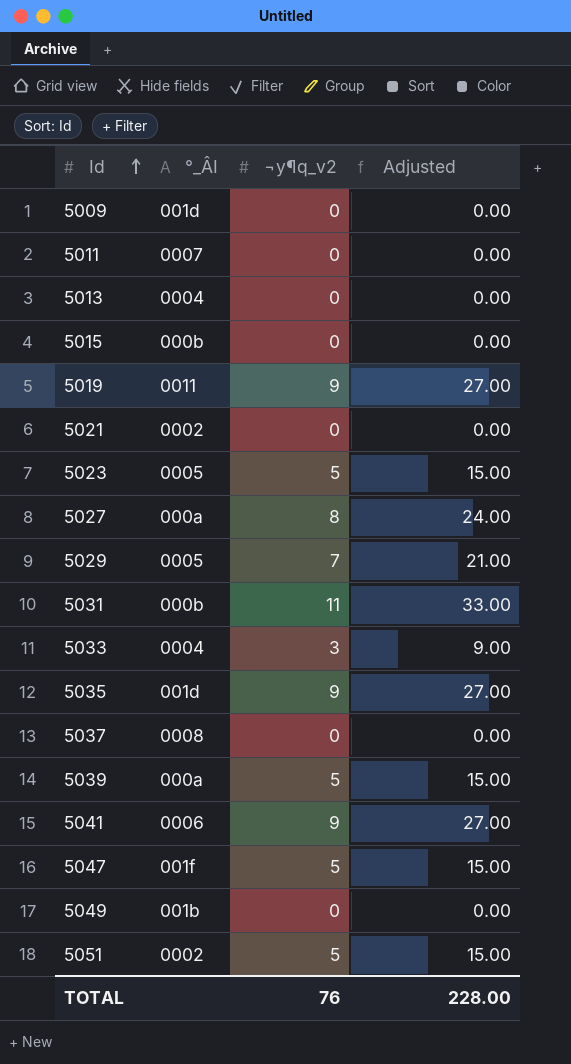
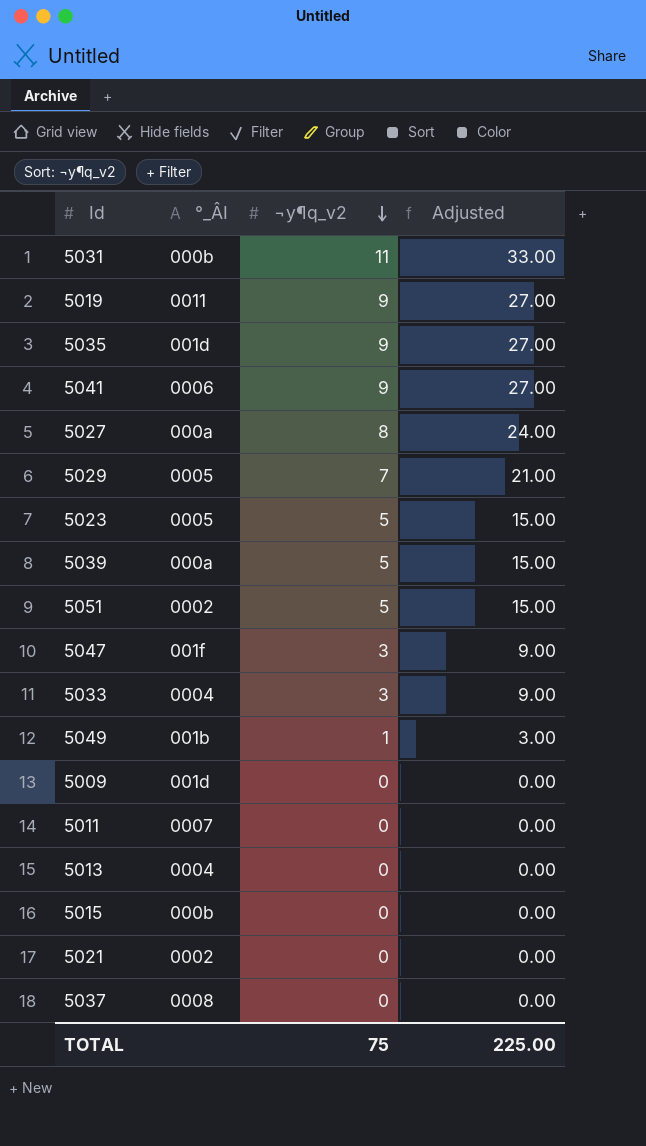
row order: Id ascending -> ¬y¶q_v2 descending
5047 | ¬y¶q_v2: 5 -> 3
5047 | Adjusted: 15.00 -> 9.00
5049 | ¬y¶q_v2: 0 -> 1
5049 | Adjusted: 0.00 -> 3.00
TOTAL | ¬y¶q_v2: 76 -> 75
TOTAL | Adjusted: 228.00 -> 225.00

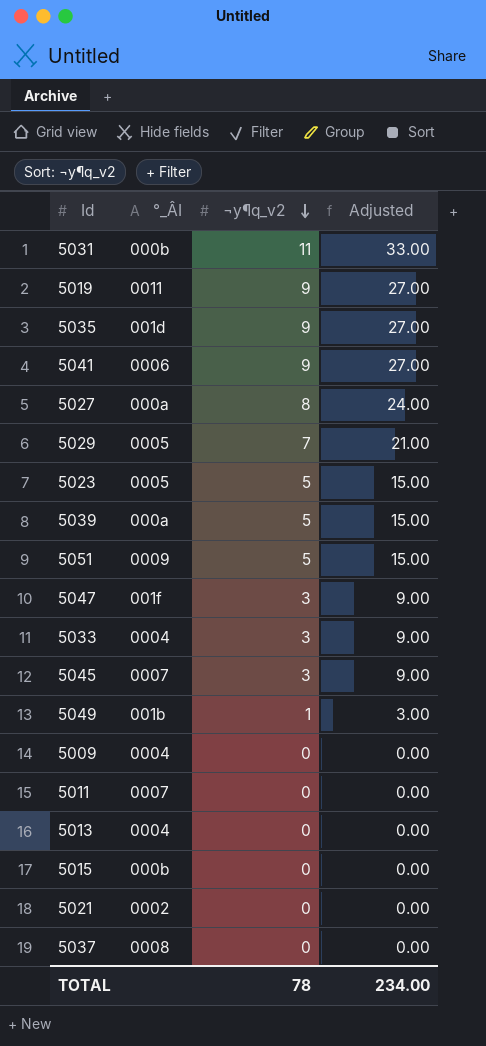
5051 | °_ÂI: 0002 -> 0009
row 5045: none -> 0007 | 3 | 9.00
5009 | °_ÂI: 001d -> 0004
TOTAL | ¬y¶q_v2: 75 -> 78
TOTAL | Adjusted: 225.00 -> 234.00

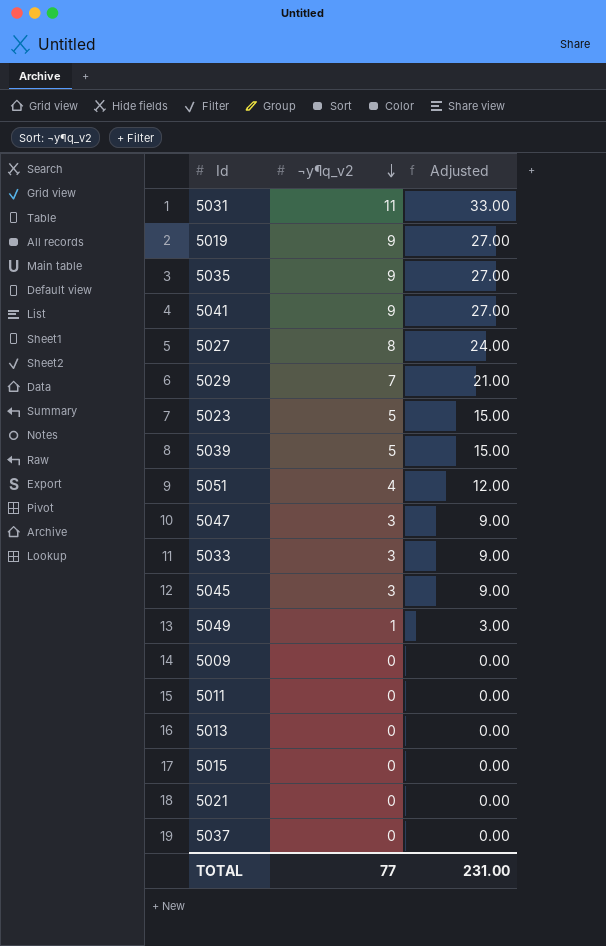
column °_ÂI | position: 2 -> none
5051 | ¬y¶q_v2: 5 -> 4
5051 | Adjusted: 15.00 -> 12.00
TOTAL | ¬y¶q_v2: 78 -> 77
TOTAL | Adjusted: 234.00 -> 231.00

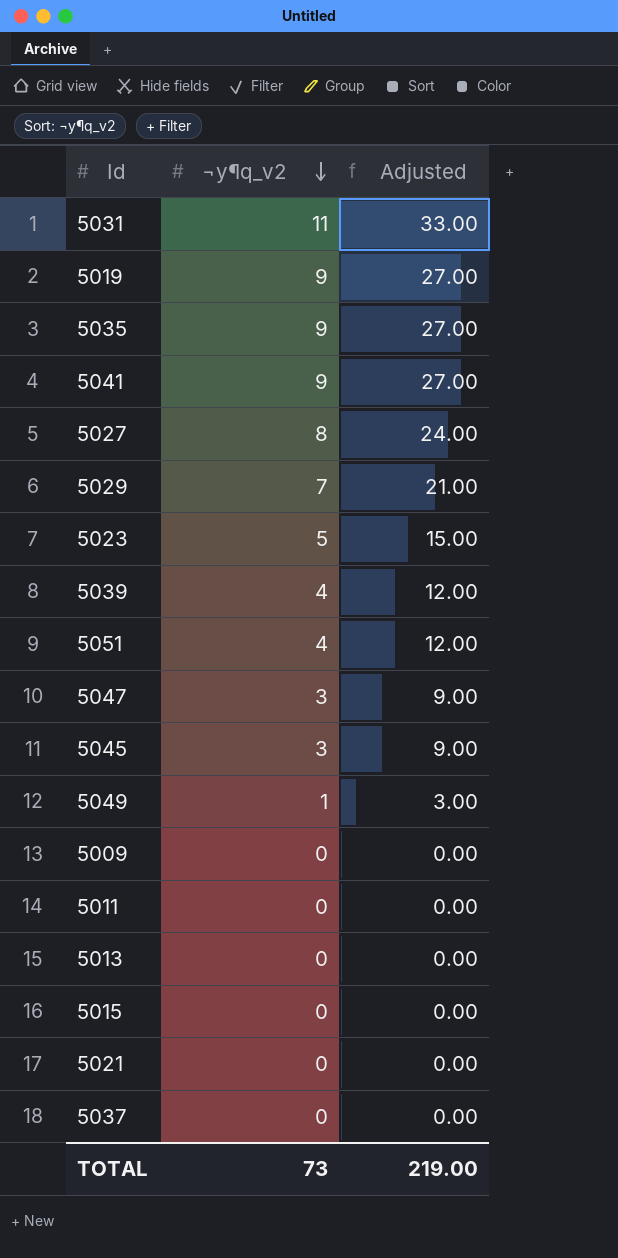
row 5033: 3 | 9.00 -> none
5039 | ¬y¶q_v2: 5 -> 4
5039 | Adjusted: 15.00 -> 12.00
TOTAL | ¬y¶q_v2: 77 -> 73
TOTAL | Adjusted: 231.00 -> 219.00

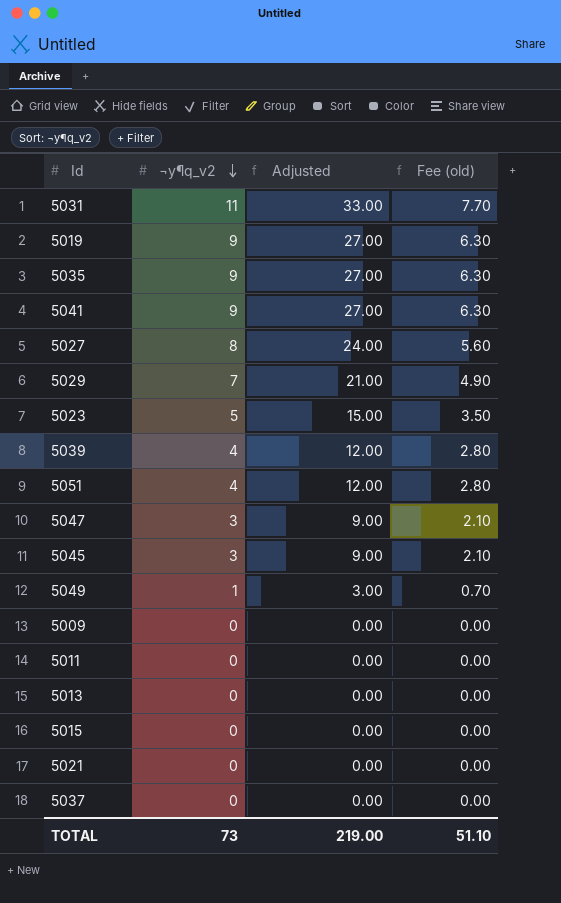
column Fee (old) | formula: none -> [¬y¶q_v2] * 0.7

